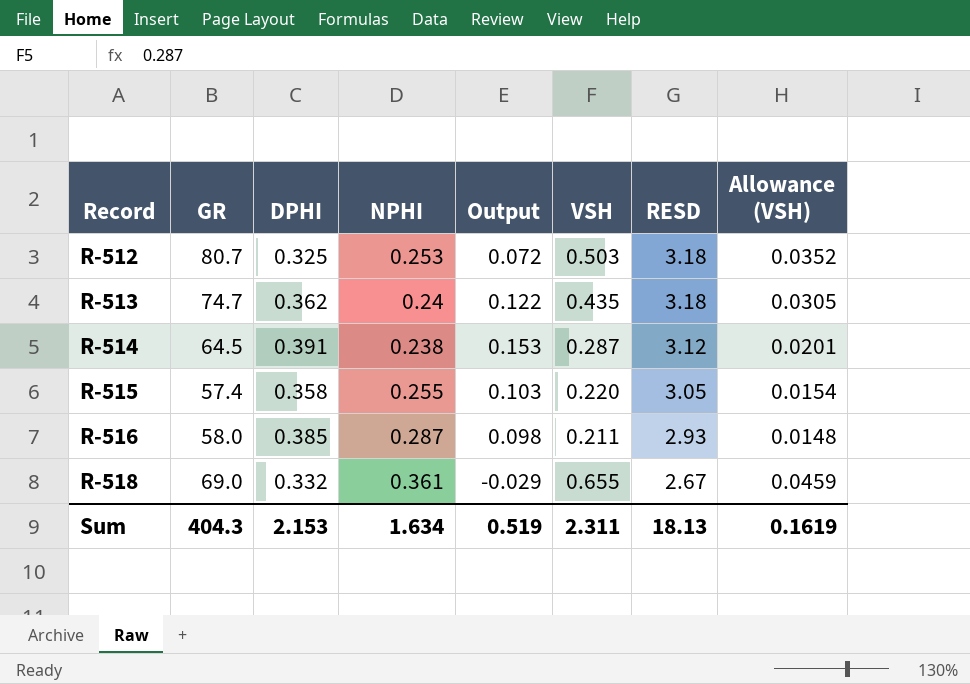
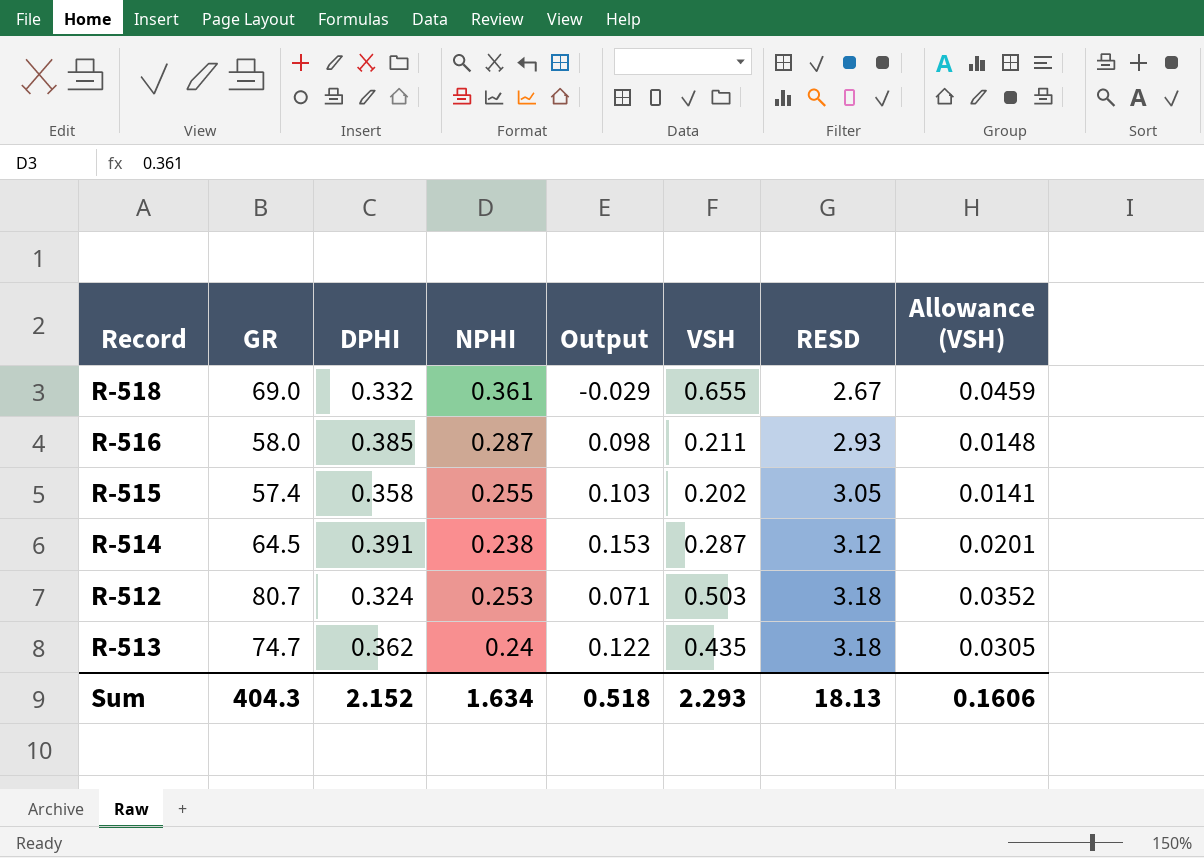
row order: Record ascending -> RESD ascending
R-515 | VSH: 0.220 -> 0.202
R-515 | Allowance (VSH): 0.0154 -> 0.0141
R-512 | DPHI: 0.325 -> 0.324
R-512 | Output: 0.072 -> 0.071
Sum | DPHI: 2.153 -> 2.152
Sum | Output: 0.519 -> 0.518
Sum | VSH: 2.311 -> 2.293
Sum | Allowance (VSH): 0.1619 -> 0.1606

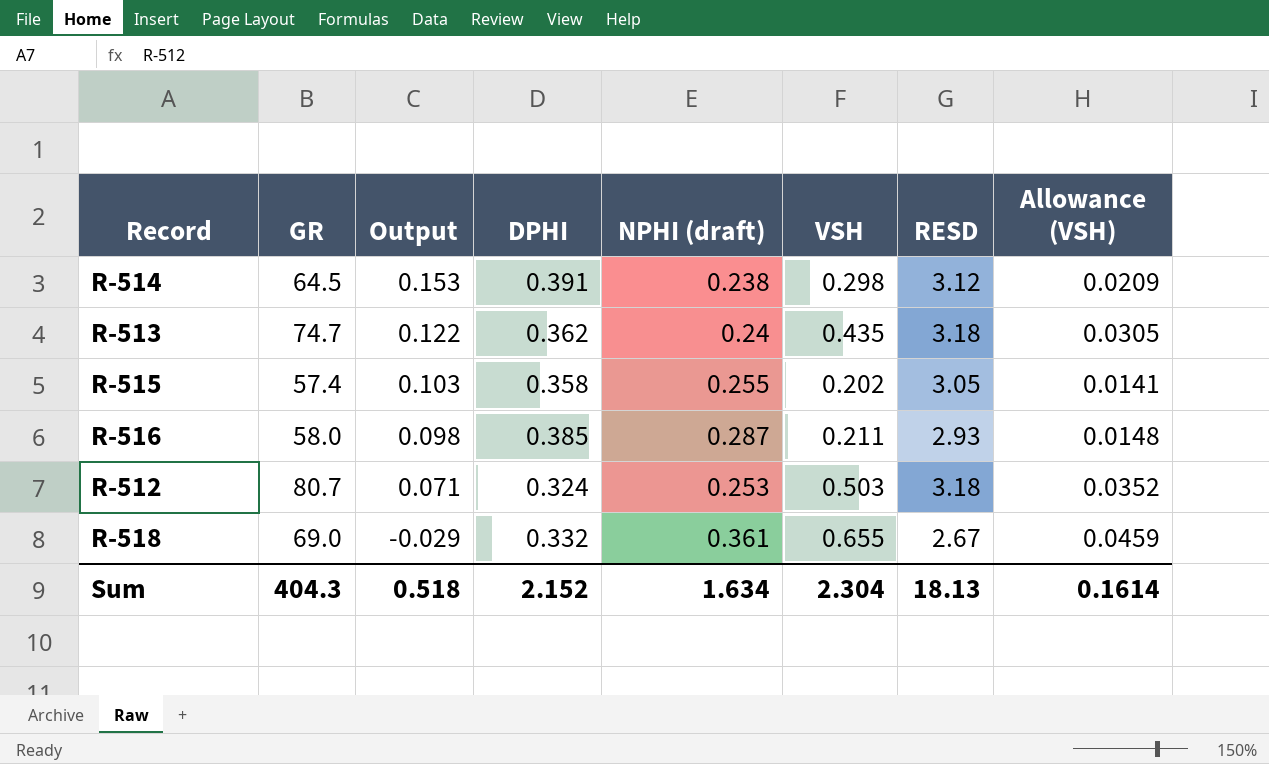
row order: RESD ascending -> Output descending
column Output | position: 5 -> 3
column name: NPHI -> NPHI (draft)
R-514 | VSH: 0.287 -> 0.298
R-514 | Allowance (VSH): 0.0201 -> 0.0209
Sum | VSH: 2.293 -> 2.304
Sum | Allowance (VSH): 0.1606 -> 0.1614

